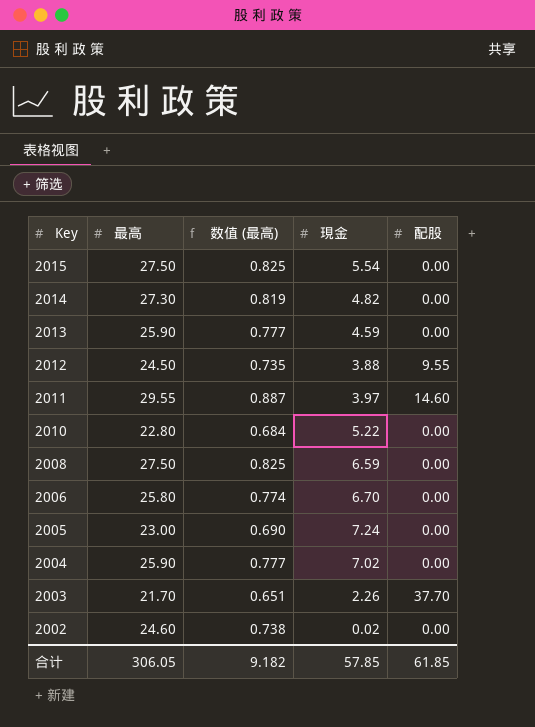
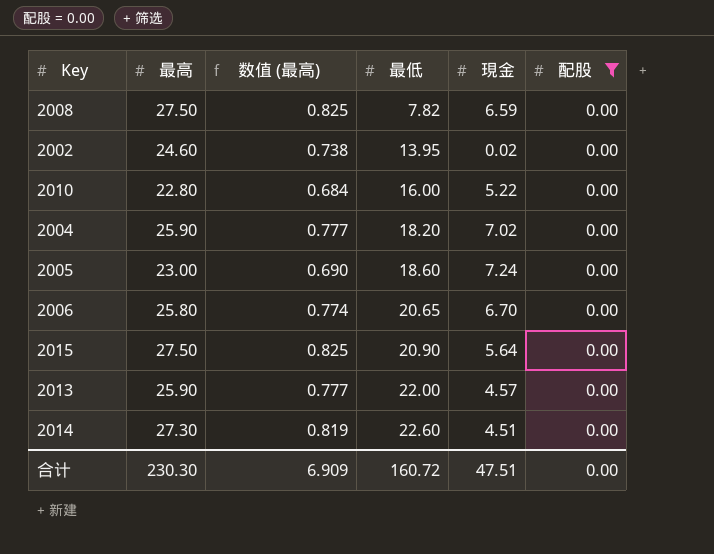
filter: none -> 配股 = 0.00
row order: Key descending -> 最低 ascending
column 最低 | position: none -> 4
2015 | 現金: 5.54 -> 5.64
2013 | 現金: 4.59 -> 4.57
2014 | 現金: 4.82 -> 4.51
合计 | 最高: 306.05 -> 230.30
合计 | 数值 (最高): 9.182 -> 6.909
合计 | 現金: 57.85 -> 47.51
合计 | 配股: 61.85 -> 0.00

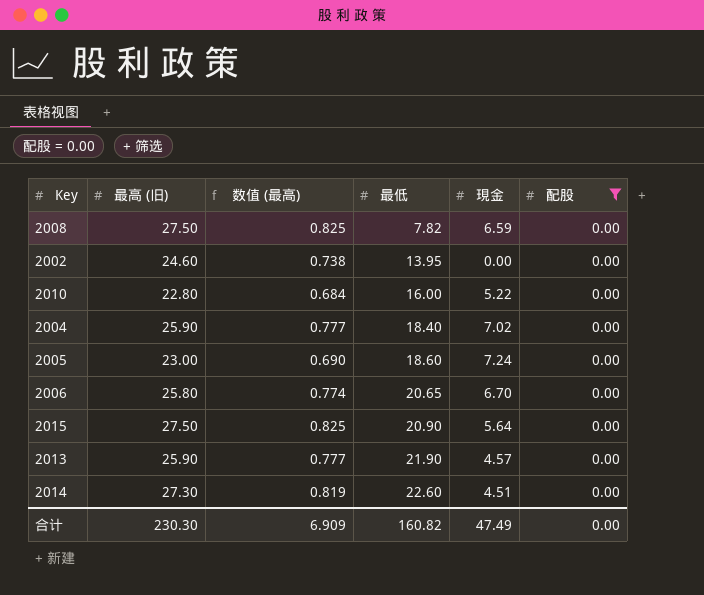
column name: 最高 -> 最高 (旧)
2002 | 現金: 0.02 -> 0.00
2004 | 最低: 18.20 -> 18.40
2013 | 最低: 22.00 -> 21.90
合计 | 最低: 160.72 -> 160.82
合计 | 現金: 47.51 -> 47.49

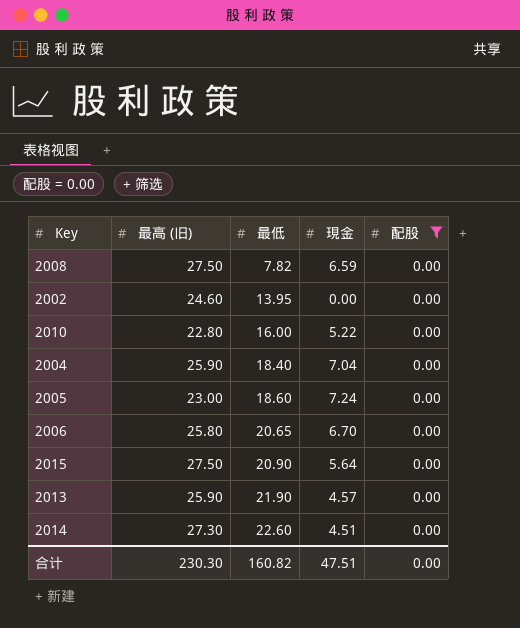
column 数值 (最高) | formula: [最高 (旧)] * 0.03 -> none
2004 | 現金: 7.02 -> 7.04
合计 | 現金: 47.49 -> 47.51

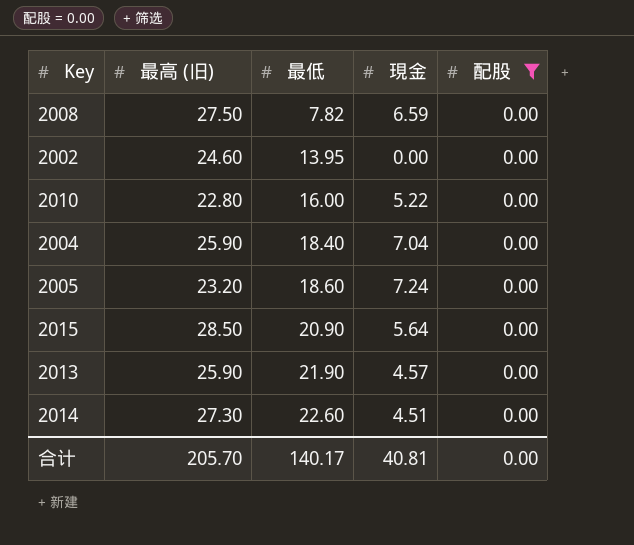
row 2006: 25.80 | 20.65 | 6.70 | 0.00 -> none
2005 | 最高 (旧): 23.00 -> 23.20
2015 | 最高 (旧): 27.50 -> 28.50
合计 | 最高 (旧): 230.30 -> 205.70
合计 | 最低: 160.82 -> 140.17
合计 | 現金: 47.51 -> 40.81

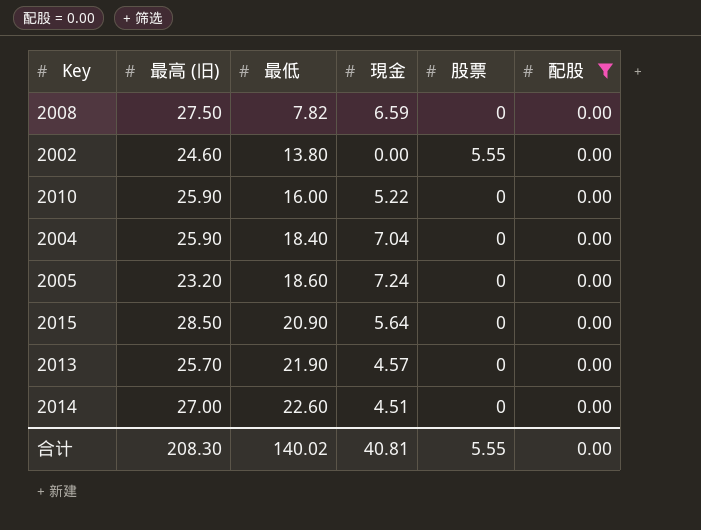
column 股票 | position: none -> 5
2002 | 最低: 13.95 -> 13.80
2010 | 最高 (旧): 22.80 -> 25.90
2013 | 最高 (旧): 25.90 -> 25.70
2014 | 最高 (旧): 27.30 -> 27.00
合计 | 最高 (旧): 205.70 -> 208.30
合计 | 最低: 140.17 -> 140.02

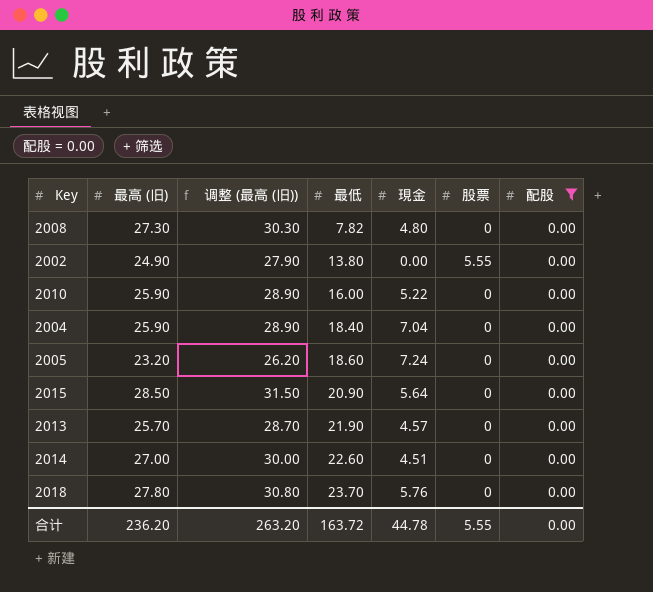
column 调整 (最高 (旧)) | formula: none -> [最高 (旧)] + 3
2008 | 最高 (旧): 27.50 -> 27.30
2008 | 現金: 6.59 -> 4.80
2002 | 最高 (旧): 24.60 -> 24.90
row 2018: none -> 27.80 | 30.80 | 23.70 | 5.76 | 0 | 0.00
合计 | 最高 (旧): 208.30 -> 236.20
合计 | 最低: 140.02 -> 163.72
合计 | 現金: 40.81 -> 44.78

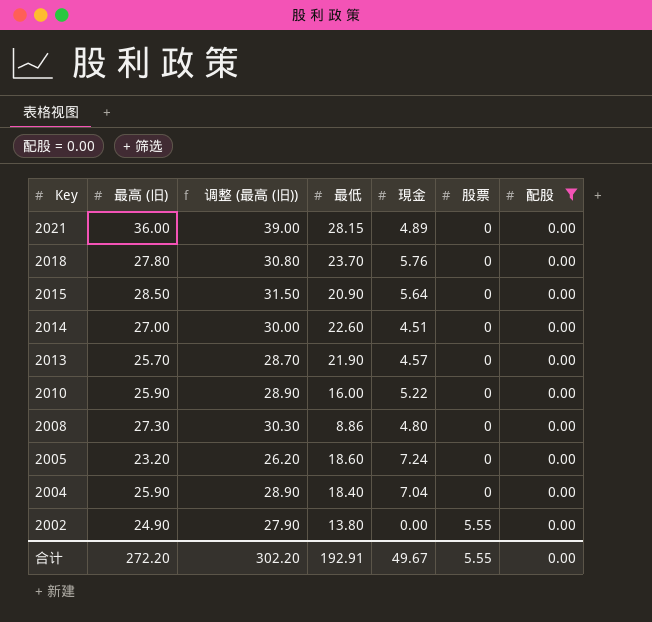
row order: 最低 ascending -> Key descending
row 2021: none -> 36.00 | 39.00 | 28.15 | 4.89 | 0 | 0.00
2008 | 最低: 7.82 -> 8.86
合计 | 最高 (旧): 236.20 -> 272.20
合计 | 调整 (最高 (旧)): 263.20 -> 302.20
合计 | 最低: 163.72 -> 192.91
合计 | 現金: 44.78 -> 49.67

